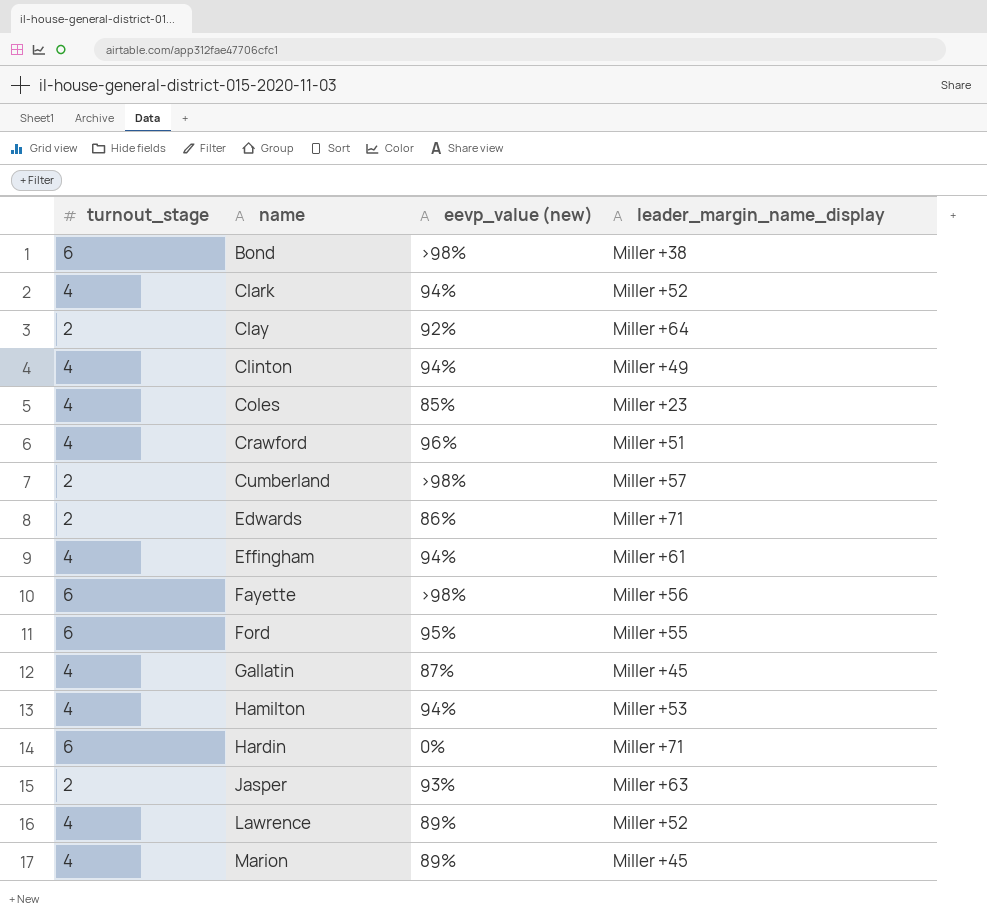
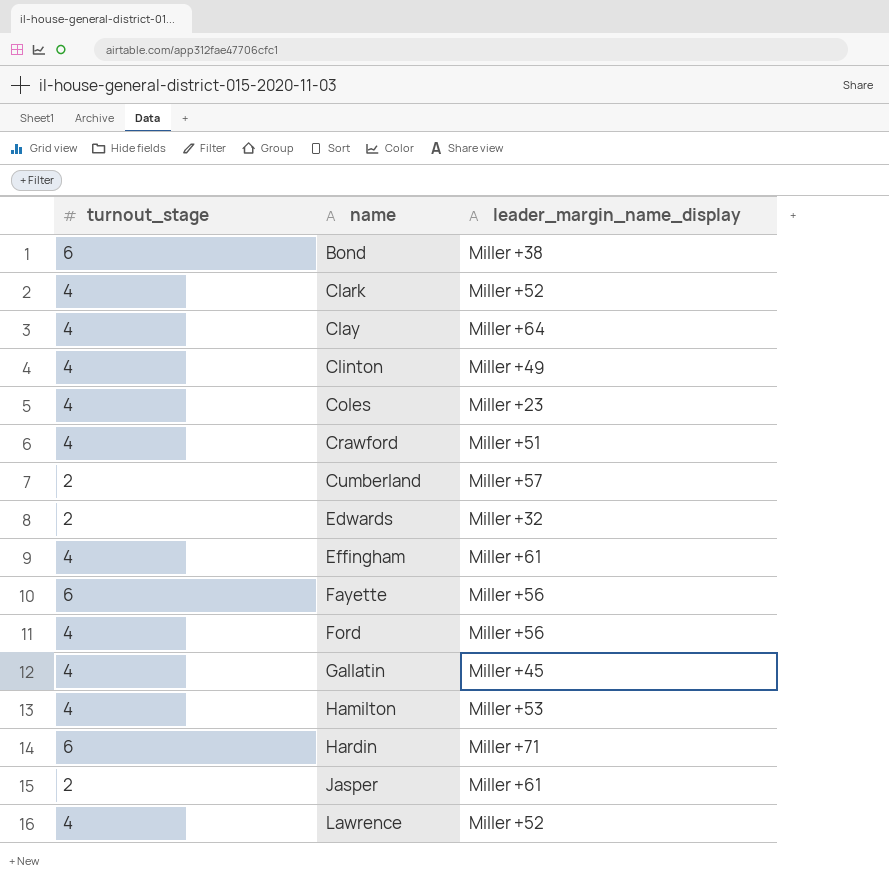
column eevp_value (new) | position: 3 -> none
row Marion: 4 | 89% | Miller +45 -> none
Clay | turnout_stage: 2 -> 4
Edwards | leader_margin_name_display: Miller +71 -> Miller +32
Ford | turnout_stage: 6 -> 4
Ford | leader_margin_name_display: Miller +55 -> Miller +56
Jasper | leader_margin_name_display: Miller +63 -> Miller +61

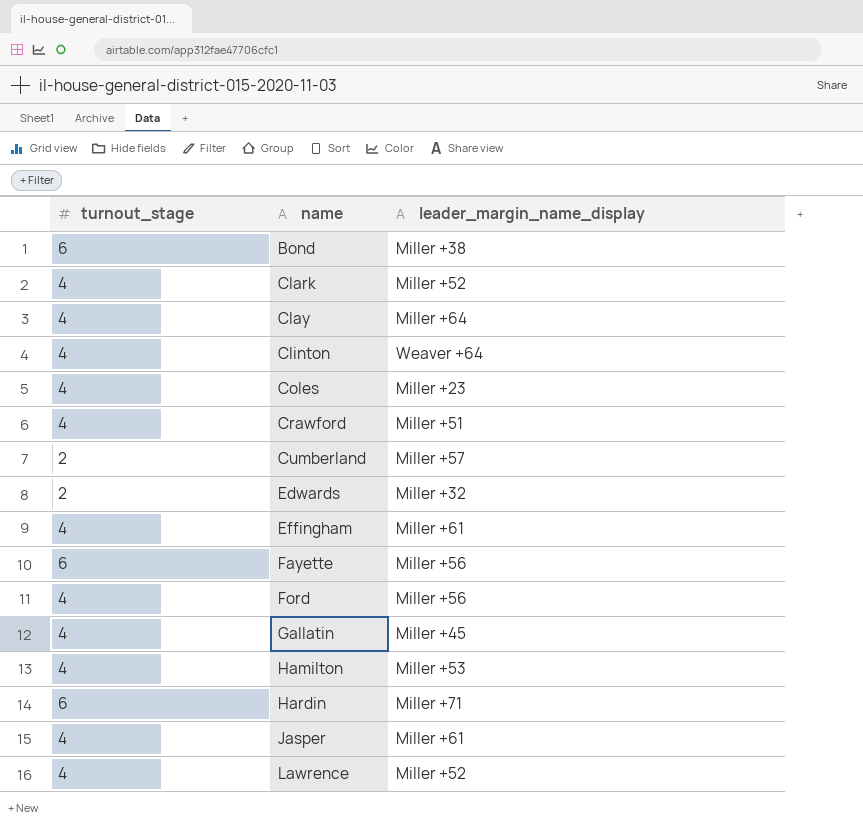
Clinton | leader_margin_name_display: Miller +49 -> Weaver +64
Jasper | turnout_stage: 2 -> 4

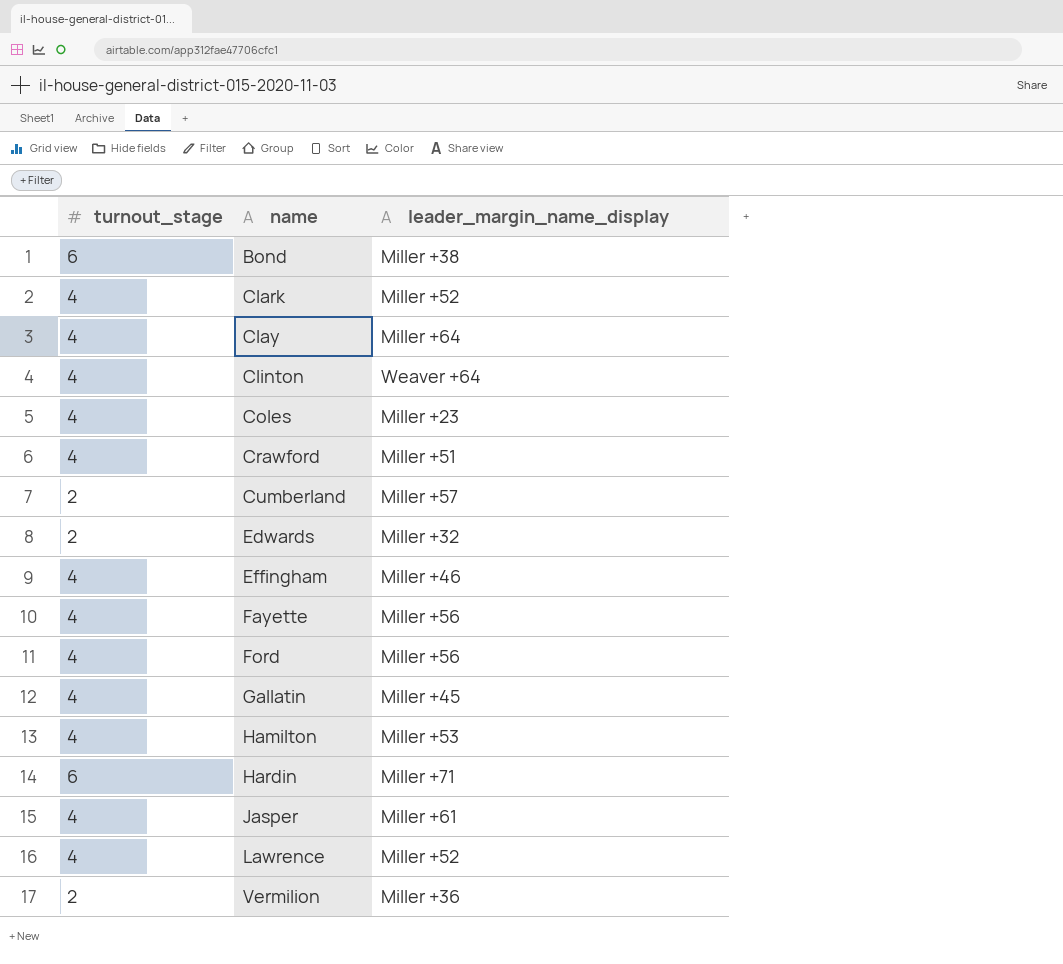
Effingham | leader_margin_name_display: Miller +61 -> Miller +46
Fayette | turnout_stage: 6 -> 4
row Vermilion: none -> 2 | Miller +36

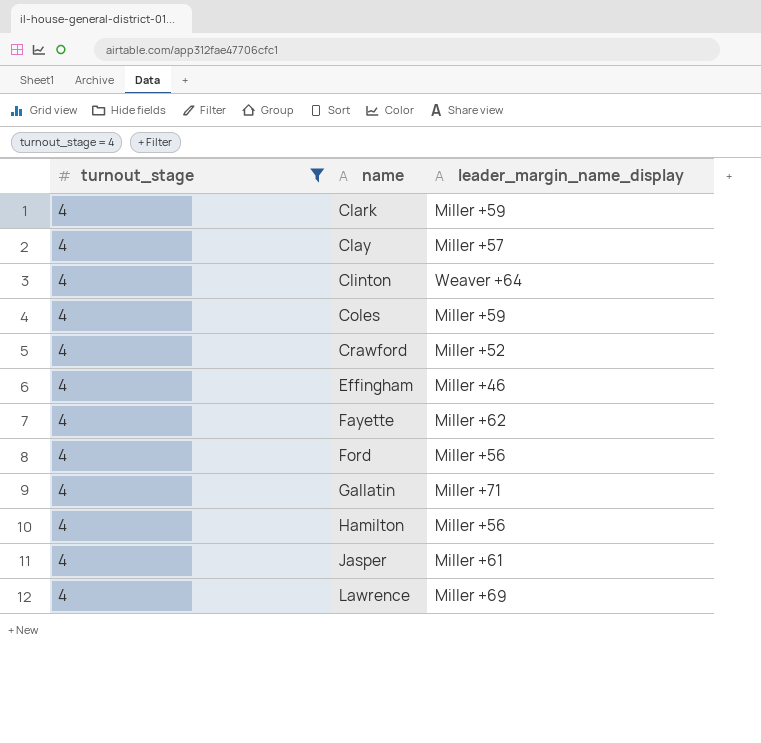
filter: none -> turnout_stage = 4
Clark | leader_margin_name_display: Miller +52 -> Miller +59
Clay | leader_margin_name_display: Miller +64 -> Miller +57
Coles | leader_margin_name_display: Miller +23 -> Miller +59
Crawford | leader_margin_name_display: Miller +51 -> Miller +52
Fayette | leader_margin_name_display: Miller +56 -> Miller +62
Gallatin | leader_margin_name_display: Miller +45 -> Miller +71
Hamilton | leader_margin_name_display: Miller +53 -> Miller +56
Lawrence | leader_margin_name_display: Miller +52 -> Miller +69

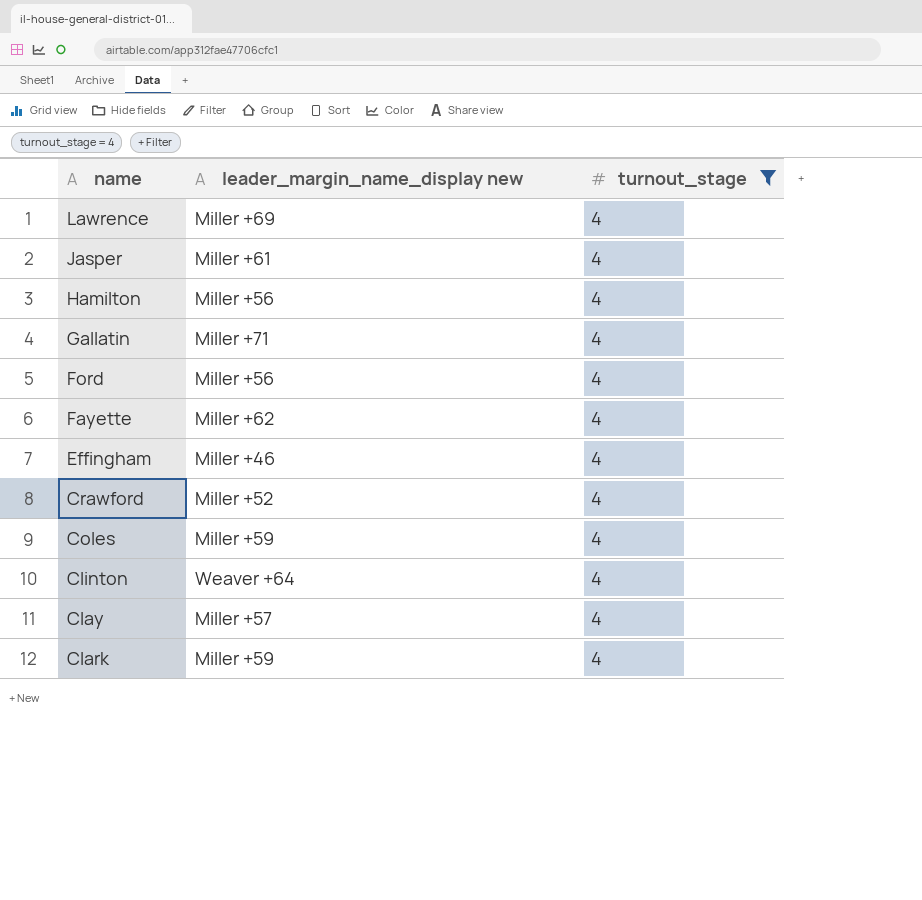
row order: name ascending -> name descending
column name: leader_margin_name_display -> leader_margin_name_display new
column turnout_stage | position: 1 -> 3

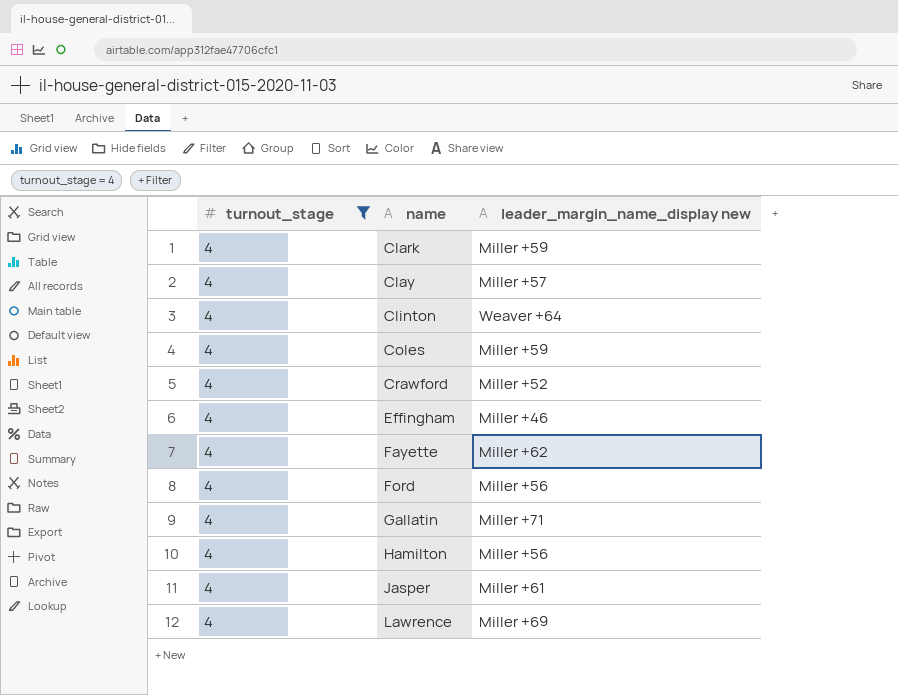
row order: name descending -> name ascending
column turnout_stage | position: 3 -> 1

